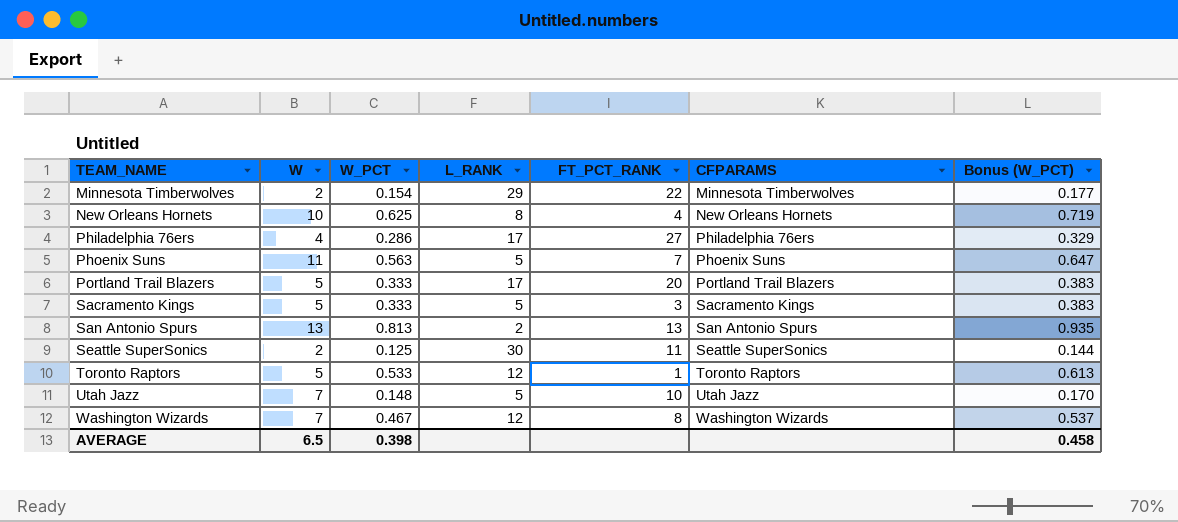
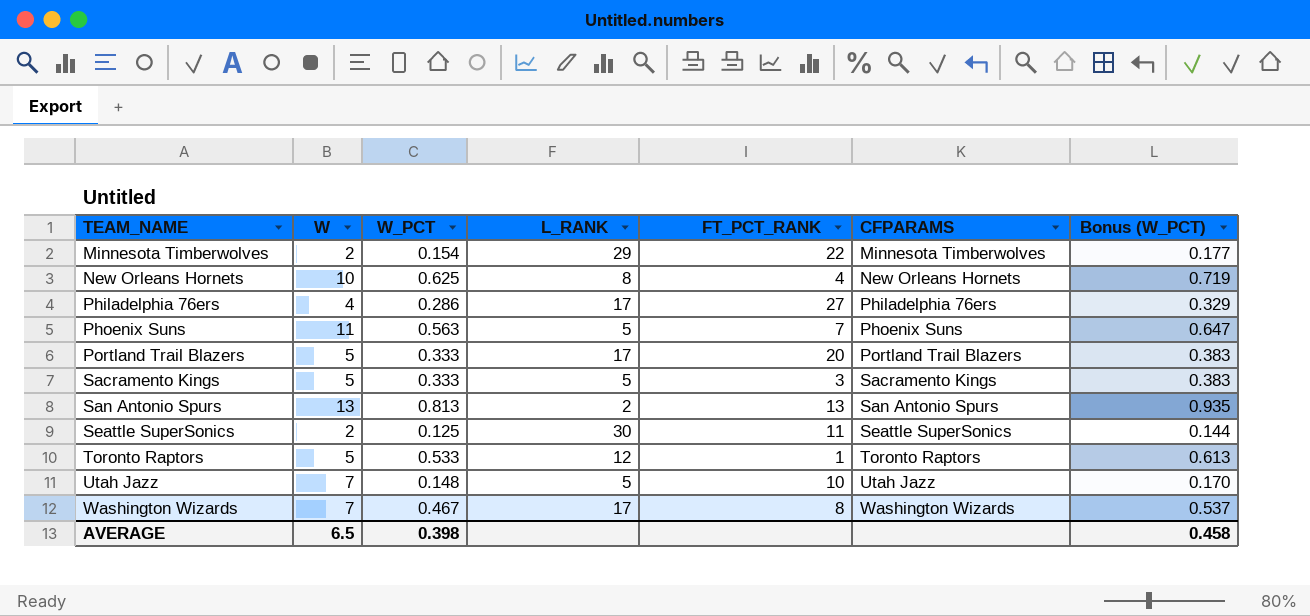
Washington Wizards | L_RANK: 12 -> 17

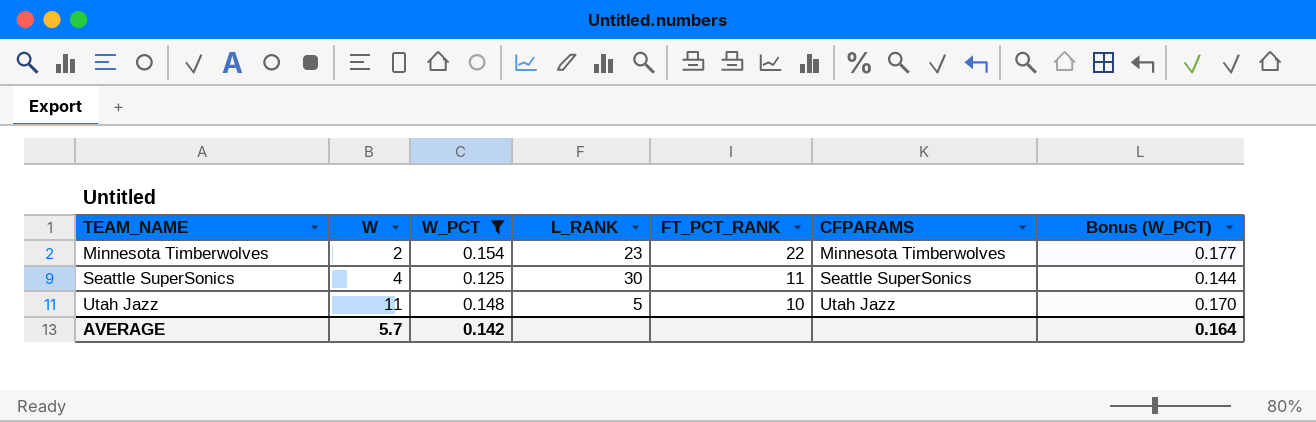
filter: none -> W_PCT <= 0.154
Minnesota Timberwolves | L_RANK: 29 -> 23
Seattle SuperSonics | W: 2 -> 4
Utah Jazz | W: 7 -> 11
AVERAGE | W: 6.5 -> 5.7
AVERAGE | W_PCT: 0.398 -> 0.142
AVERAGE | Bonus (W_PCT): 0.458 -> 0.164

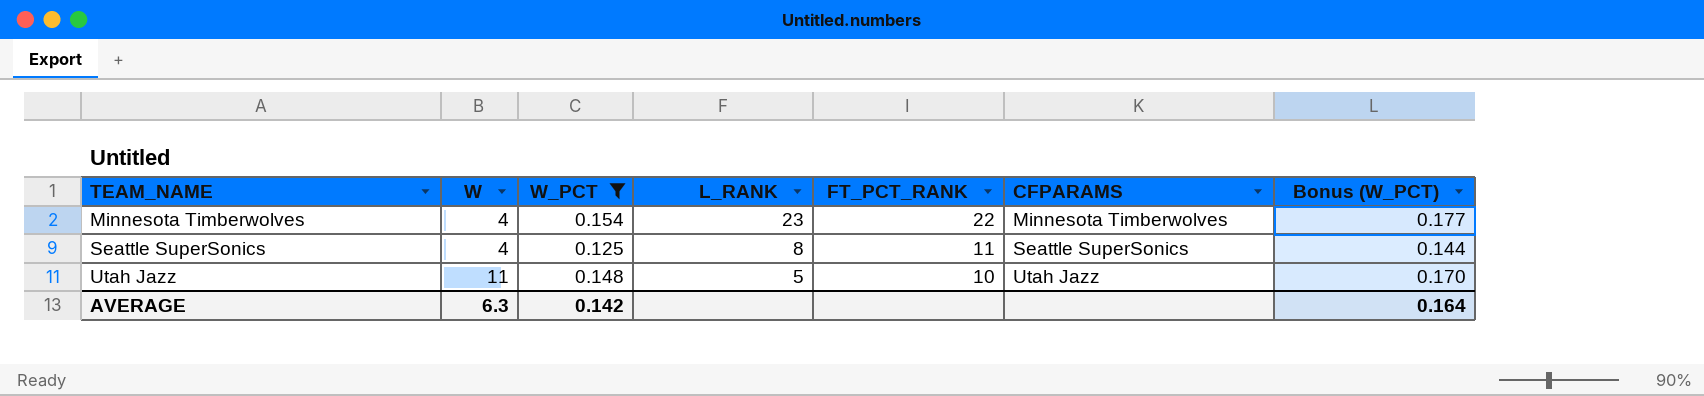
Minnesota Timberwolves | W: 2 -> 4
Seattle SuperSonics | L_RANK: 30 -> 8
AVERAGE | W: 5.7 -> 6.3

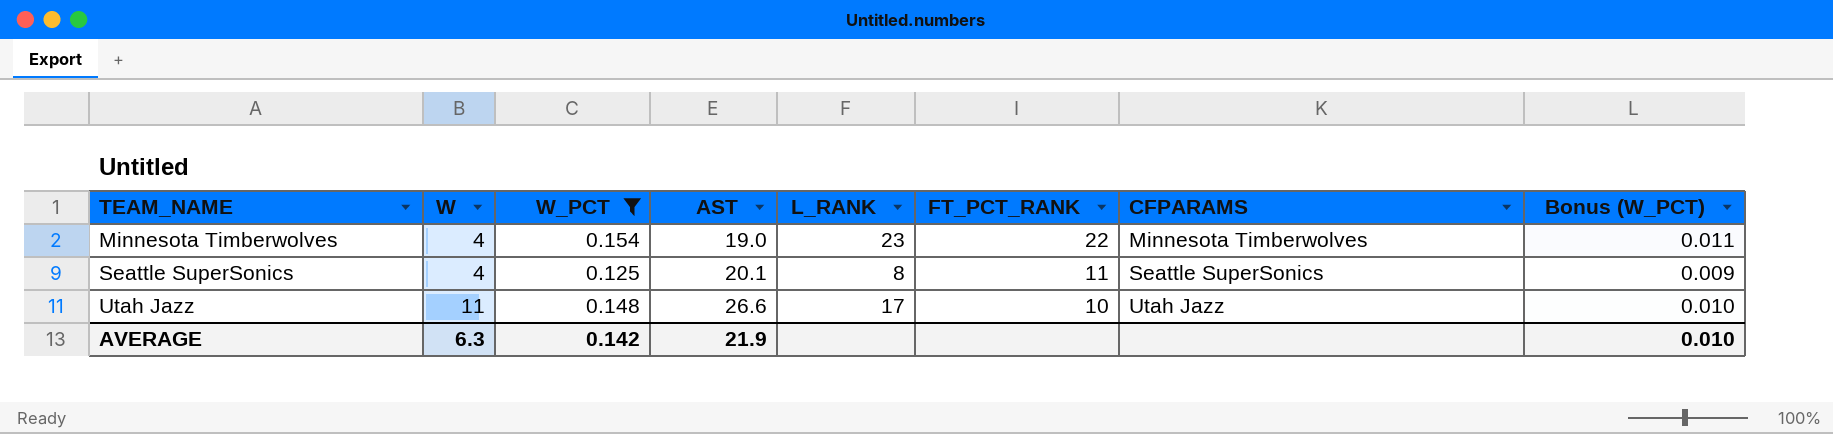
column AST | position: none -> 4
column Bonus (W_PCT) | formula: [W_PCT] * 1.15 -> [W_PCT] * 0.07
Utah Jazz | L_RANK: 5 -> 17
AVERAGE | Bonus (W_PCT): 0.164 -> 0.010

